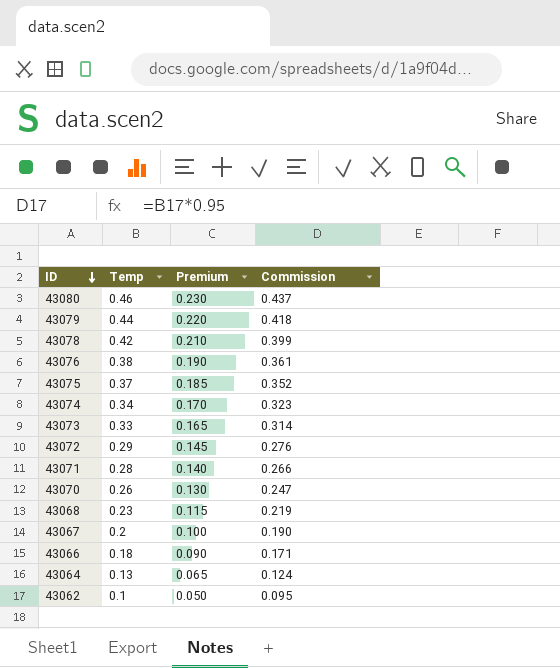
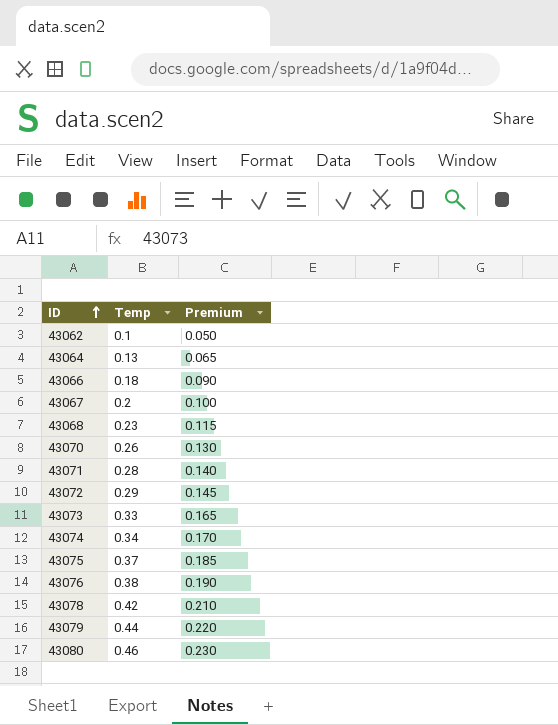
row order: ID descending -> ID ascending
column Commission | formula: [Temp] * 0.95 -> none

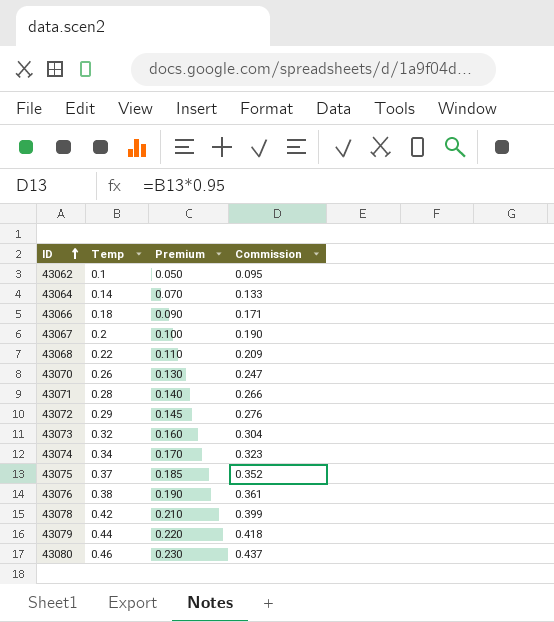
column Commission | formula: none -> [Temp] * 0.95
43064 | Temp: 0.13 -> 0.14
43064 | Premium: 0.065 -> 0.070
43068 | Temp: 0.23 -> 0.22
43068 | Premium: 0.115 -> 0.110
43073 | Temp: 0.33 -> 0.32
43073 | Premium: 0.165 -> 0.160

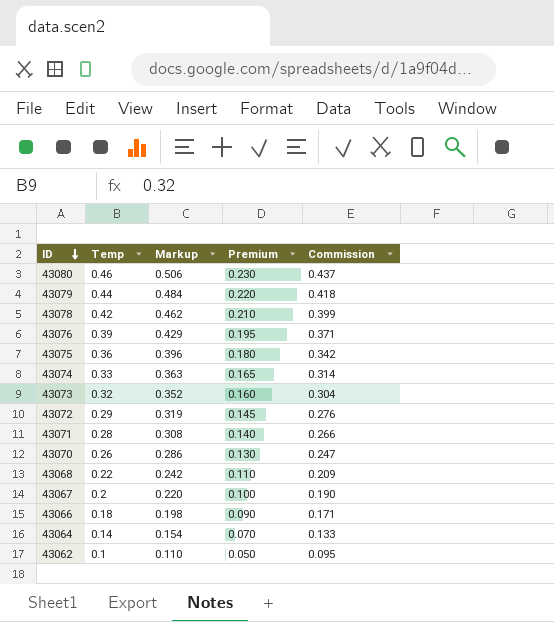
row order: ID ascending -> ID descending
column Markup | formula: none -> [Temp] * 1.1
43076 | Temp: 0.38 -> 0.39
43076 | Premium: 0.190 -> 0.195
43076 | Commission: 0.361 -> 0.371
43075 | Temp: 0.37 -> 0.36
43075 | Premium: 0.185 -> 0.180
43075 | Commission: 0.352 -> 0.342
43074 | Temp: 0.34 -> 0.33
43074 | Premium: 0.170 -> 0.165
43074 | Commission: 0.323 -> 0.314

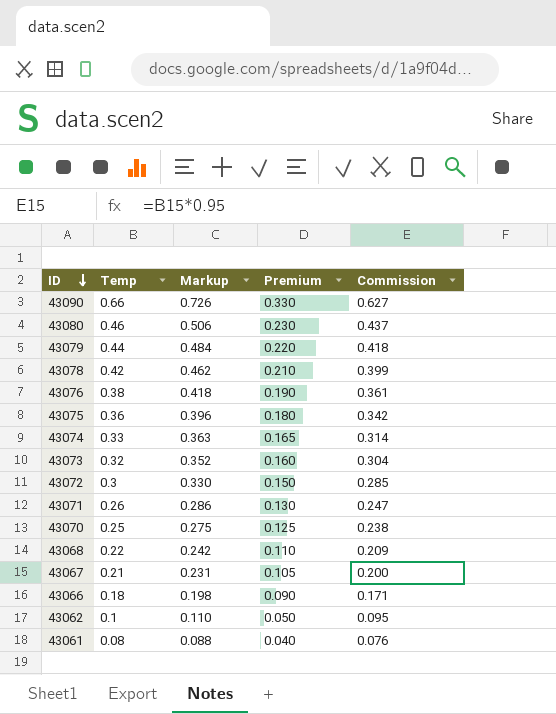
row 43064: 0.14 | 0.154 | 0.070 | 0.133 -> none
row 43090: none -> 0.66 | 0.726 | 0.330 | 0.627
43076 | Temp: 0.39 -> 0.38
43076 | Markup: 0.429 -> 0.418
43076 | Premium: 0.195 -> 0.190
43076 | Commission: 0.371 -> 0.361
43072 | Temp: 0.29 -> 0.3
43072 | Markup: 0.319 -> 0.330
43072 | Premium: 0.145 -> 0.150
43072 | Commission: 0.276 -> 0.285
43071 | Temp: 0.28 -> 0.26
43071 | Markup: 0.308 -> 0.286
43071 | Premium: 0.140 -> 0.130
43071 | Commission: 0.266 -> 0.247
43070 | Temp: 0.26 -> 0.25
43070 | Markup: 0.286 -> 0.275
43070 | Premium: 0.130 -> 0.125
43070 | Commission: 0.247 -> 0.238
43067 | Temp: 0.2 -> 0.21
43067 | Markup: 0.220 -> 0.231
43067 | Premium: 0.100 -> 0.105
43067 | Commission: 0.190 -> 0.200
row 43061: none -> 0.08 | 0.088 | 0.040 | 0.076

